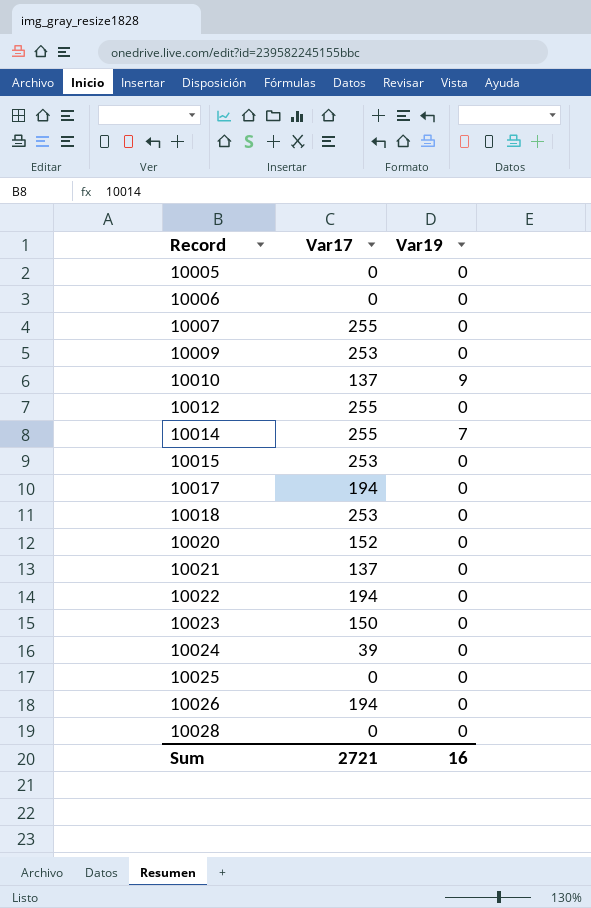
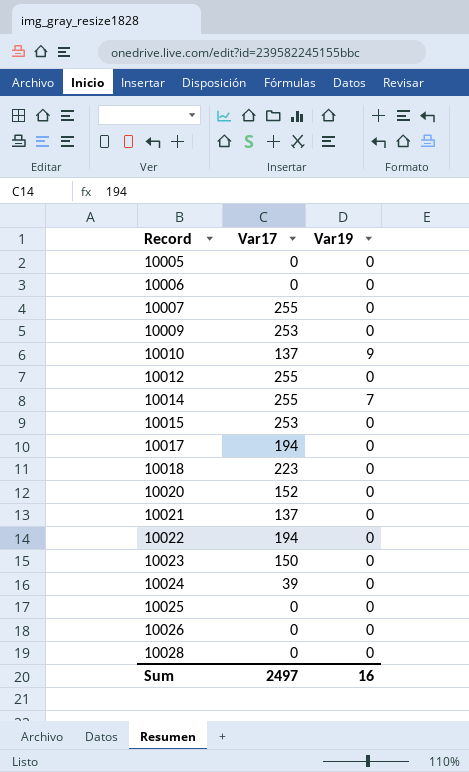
10018 | Var17: 253 -> 223
10026 | Var17: 194 -> 0
Sum | Var17: 2721 -> 2497

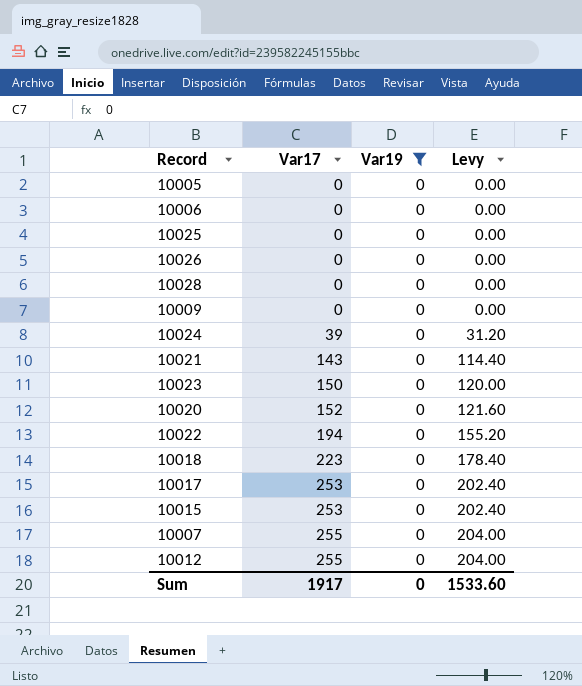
filter: none -> Var19 = 0
row order: Record ascending -> Var17 ascending
column Levy | formula: none -> [Var17] * 0.8
10009 | Var17: 253 -> 0
10021 | Var17: 137 -> 143
10017 | Var17: 194 -> 253
Sum | Var17: 2497 -> 1917
Sum | Var19: 16 -> 0

